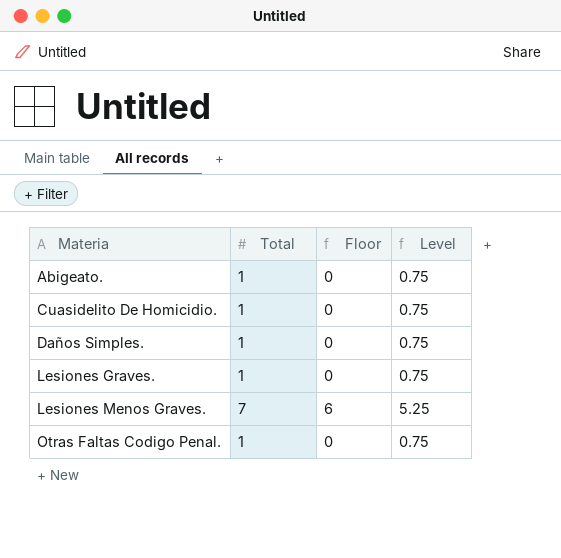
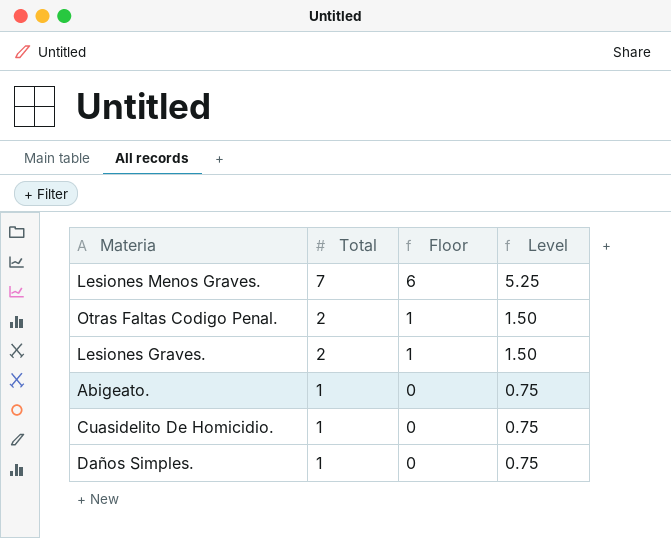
row order: Materia ascending -> Total descending
Otras Faltas Codigo Penal. | Total: 1 -> 2
Otras Faltas Codigo Penal. | Floor: 0 -> 1
Otras Faltas Codigo Penal. | Level: 0.75 -> 1.50
Lesiones Graves. | Total: 1 -> 2
Lesiones Graves. | Floor: 0 -> 1
Lesiones Graves. | Level: 0.75 -> 1.50

